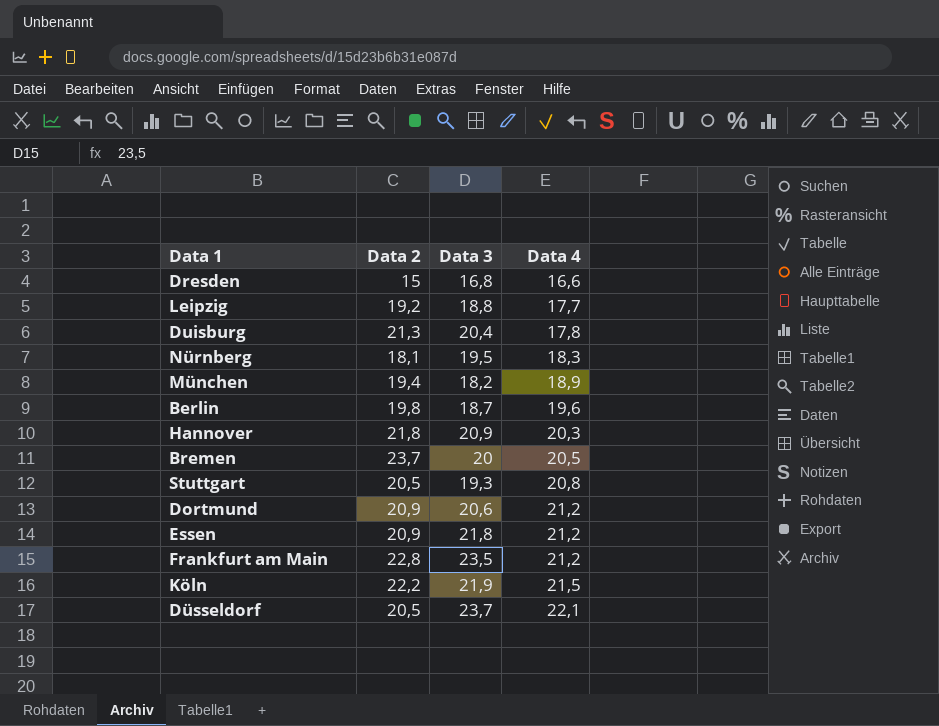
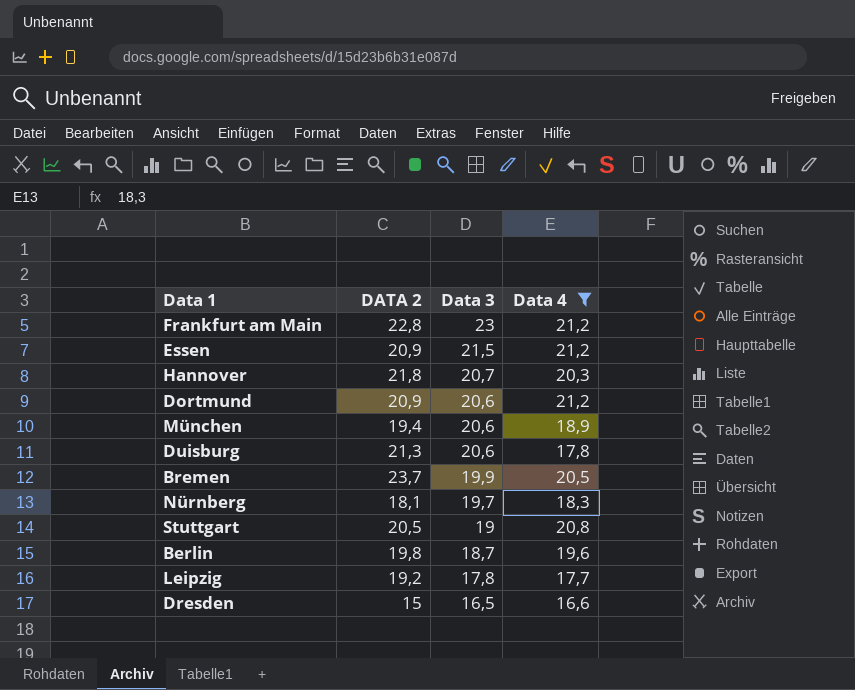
filter: none -> Data 4 <= 21,2
row order: Data 4 ascending -> Data 3 descending
column name: Data 2 -> DATA 2
Frankfurt am Main | Data 3: 23,5 -> 23
Essen | Data 3: 21,8 -> 21,5
Hannover | Data 3: 20,9 -> 20,7
München | Data 3: 18,2 -> 20,6
Duisburg | Data 3: 20,4 -> 20,6
Bremen | Data 3: 20 -> 19,9
Nürnberg | Data 3: 19,5 -> 19,7
Stuttgart | Data 3: 19,3 -> 19
Leipzig | Data 3: 18,8 -> 17,8
Dresden | Data 3: 16,8 -> 16,5

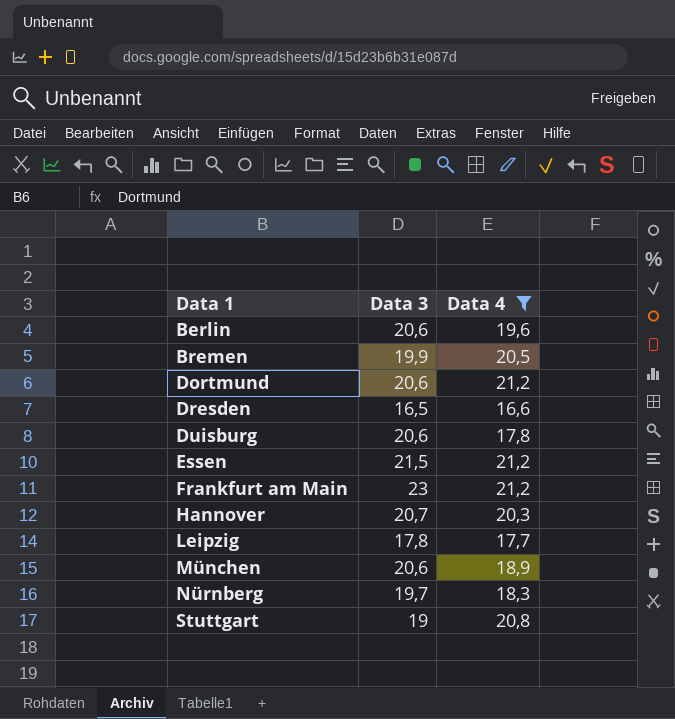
row order: Data 3 descending -> Data 1 ascending
column DATA 2 | position: 2 -> none
Berlin | Data 3: 18,7 -> 20,6

